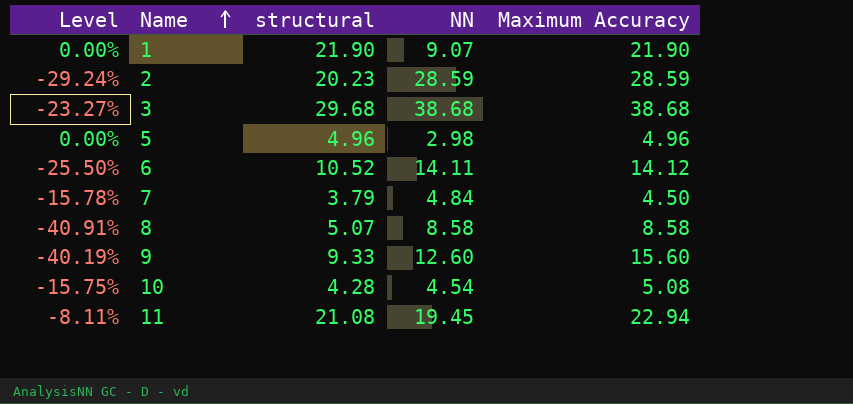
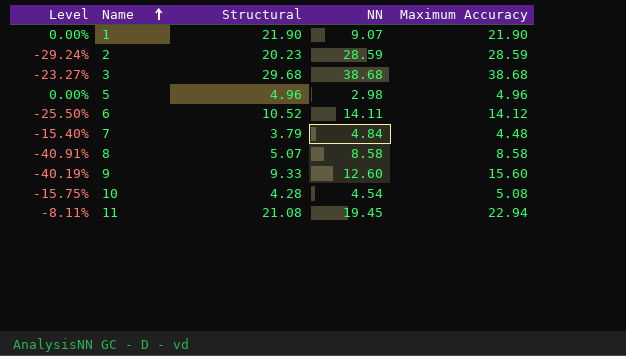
column name: structural -> Structural
7 | Level: -15.78% -> -15.40%
7 | Maximum Accuracy: 4.50 -> 4.48

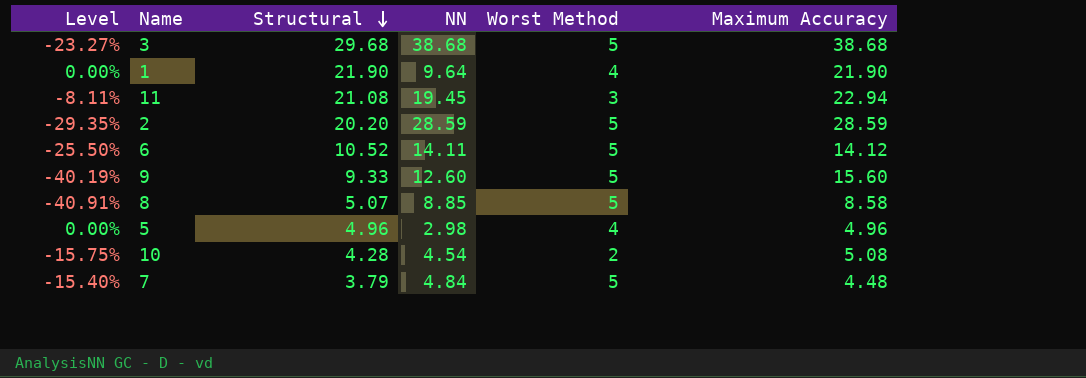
row order: Name ascending -> Structural descending
column Worst Method | position: none -> 5
1 | NN: 9.07 -> 9.64
2 | Level: -29.24% -> -29.35%
2 | Structural: 20.23 -> 20.20
8 | NN: 8.58 -> 8.85

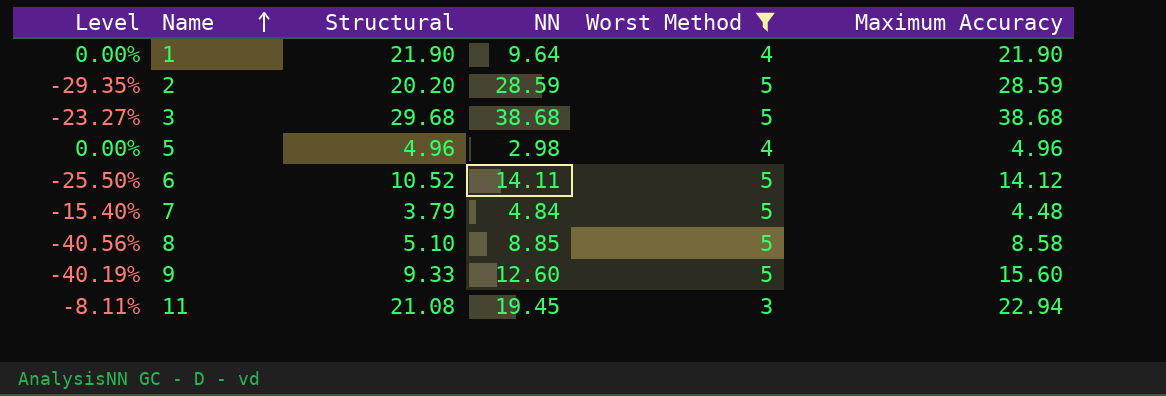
filter: none -> Worst Method != 2
row order: Structural descending -> Name ascending
8 | Level: -40.91% -> -40.56%
8 | Structural: 5.07 -> 5.10

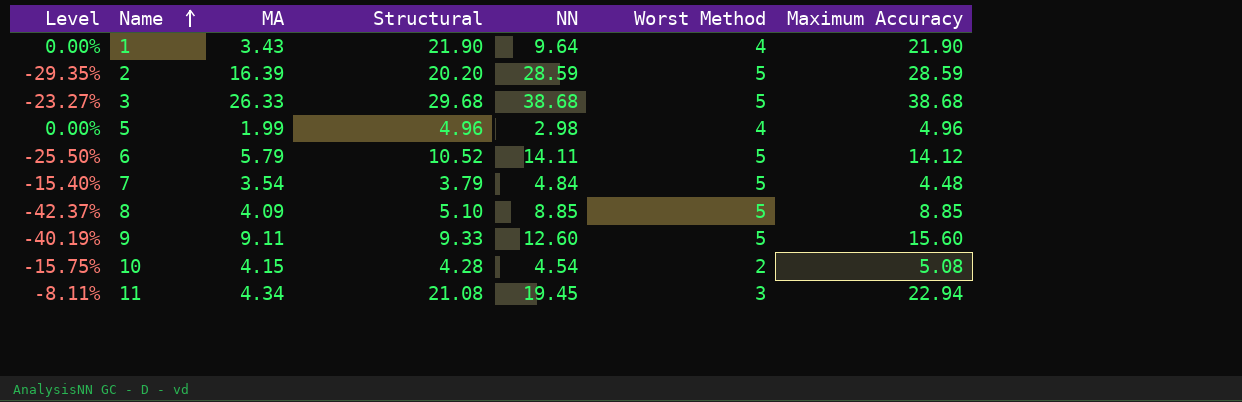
filter: Worst Method != 2 -> none
column MA | position: none -> 3
8 | Level: -40.56% -> -42.37%
8 | Maximum Accuracy: 8.58 -> 8.85

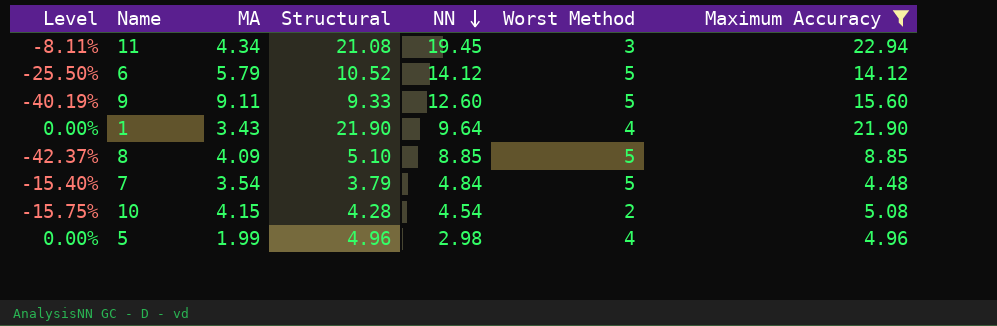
filter: none -> Maximum Accuracy <= 22.94
row order: Name ascending -> NN descending
6 | NN: 14.11 -> 14.12

